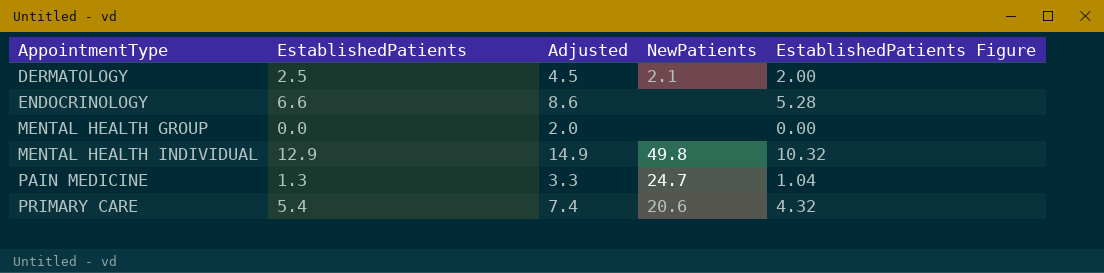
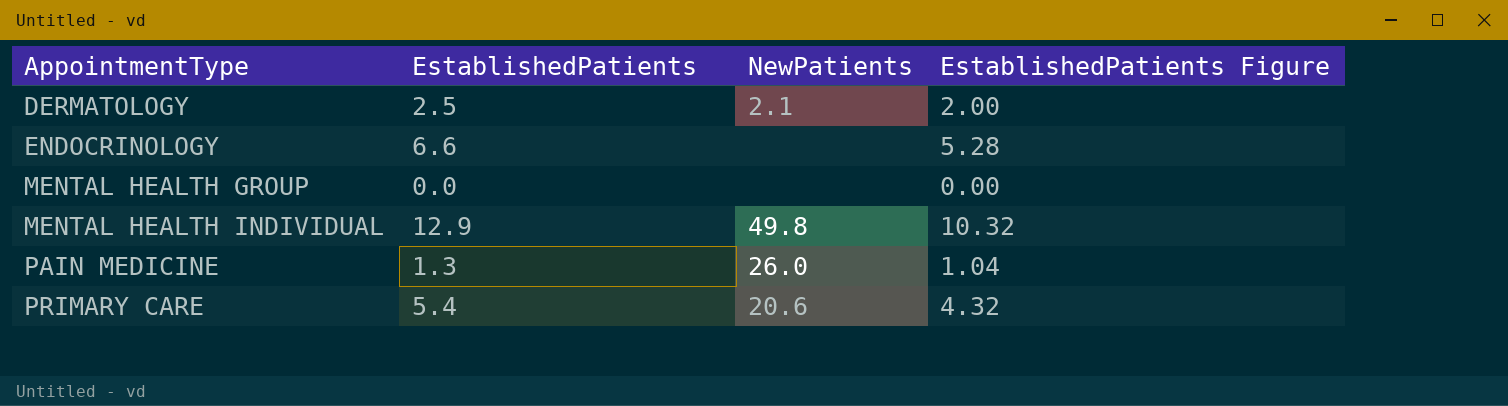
column Adjusted | formula: [EstablishedPatients] + 2 -> none
PAIN MEDICINE | NewPatients: 24.7 -> 26.0

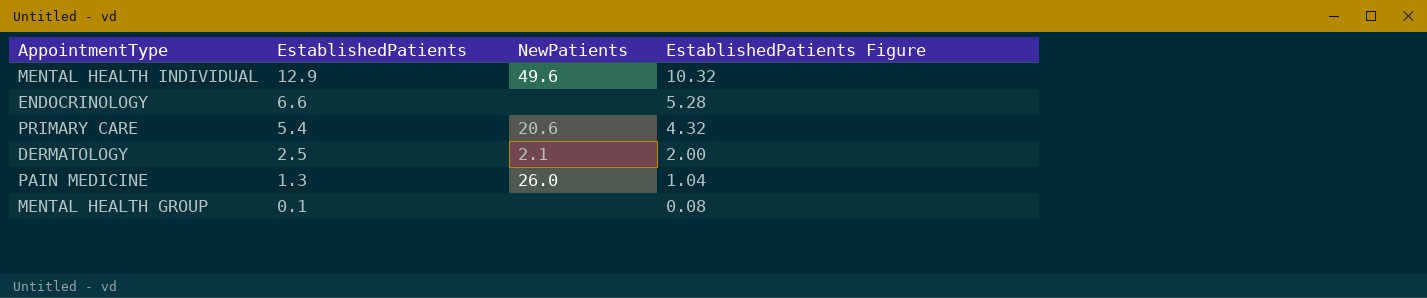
row order: AppointmentType ascending -> EstablishedPatients descending
MENTAL HEALTH INDIVIDUAL | NewPatients: 49.8 -> 49.6
MENTAL HEALTH GROUP | EstablishedPatients: 0.0 -> 0.1
MENTAL HEALTH GROUP | EstablishedPatients Figure: 0.00 -> 0.08

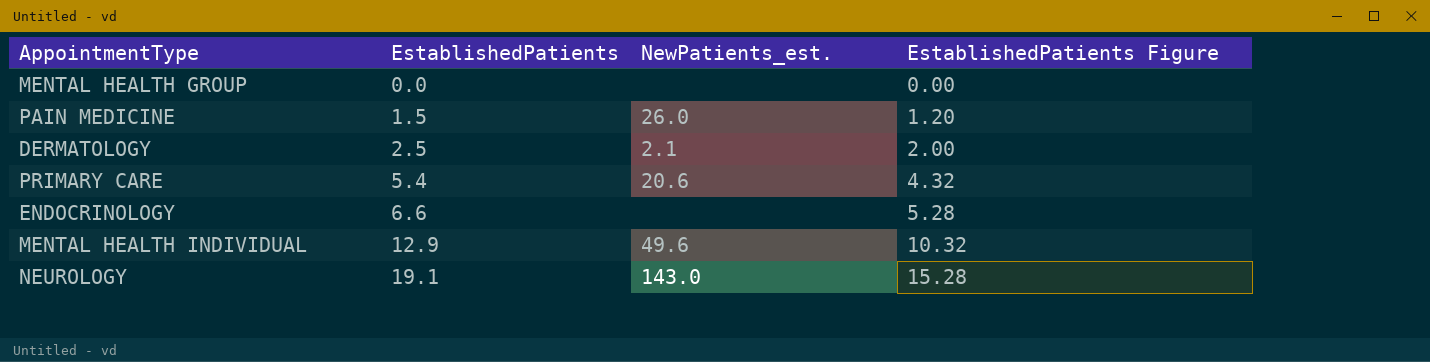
row order: EstablishedPatients descending -> EstablishedPatients ascending
column name: NewPatients -> NewPatients_est.
MENTAL HEALTH GROUP | EstablishedPatients: 0.1 -> 0.0
MENTAL HEALTH GROUP | EstablishedPatients Figure: 0.08 -> 0.00
PAIN MEDICINE | EstablishedPatients: 1.3 -> 1.5
PAIN MEDICINE | EstablishedPatients Figure: 1.04 -> 1.20
row NEUROLOGY: none -> 19.1 | 143.0 | 15.28

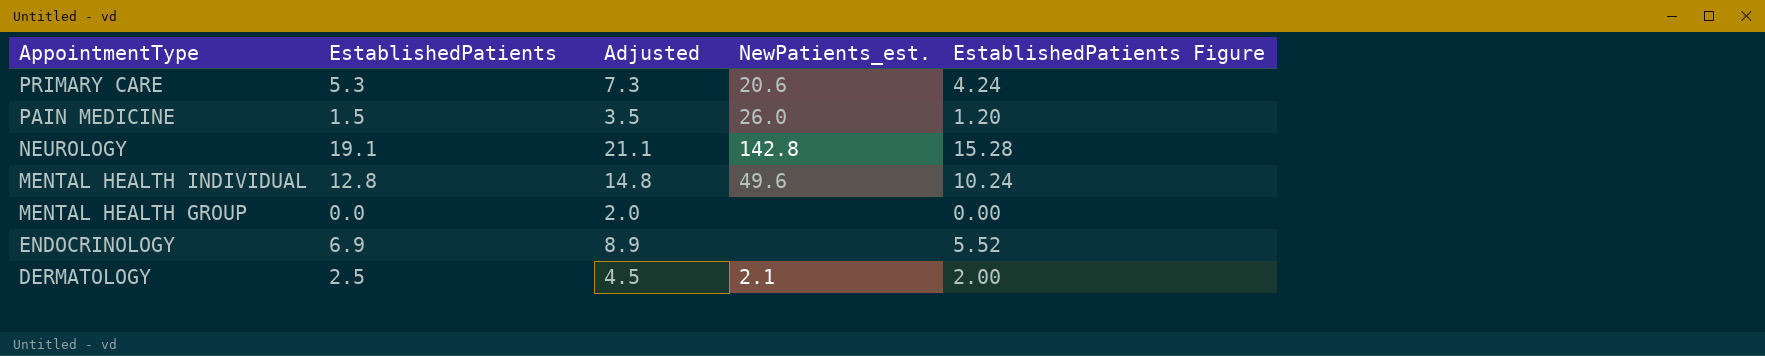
row order: EstablishedPatients ascending -> AppointmentType descending
column Adjusted | formula: none -> [EstablishedPatients] + 2
PRIMARY CARE | EstablishedPatients: 5.4 -> 5.3
PRIMARY CARE | EstablishedPatients Figure: 4.32 -> 4.24
NEUROLOGY | NewPatients_est.: 143.0 -> 142.8
MENTAL HEALTH INDIVIDUAL | EstablishedPatients: 12.9 -> 12.8
MENTAL HEALTH INDIVIDUAL | EstablishedPatients Figure: 10.32 -> 10.24
ENDOCRINOLOGY | EstablishedPatients: 6.6 -> 6.9
ENDOCRINOLOGY | EstablishedPatients Figure: 5.28 -> 5.52

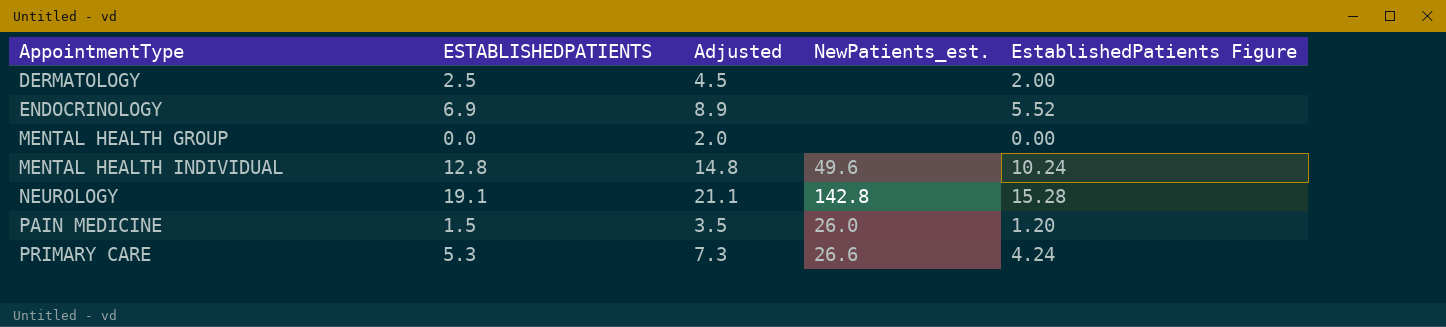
row order: AppointmentType descending -> AppointmentType ascending
column name: EstablishedPatients -> ESTABLISHEDPATIENTS
DERMATOLOGY | NewPatients_est.: 2.1 -> none
PRIMARY CARE | NewPatients_est.: 20.6 -> 26.6

